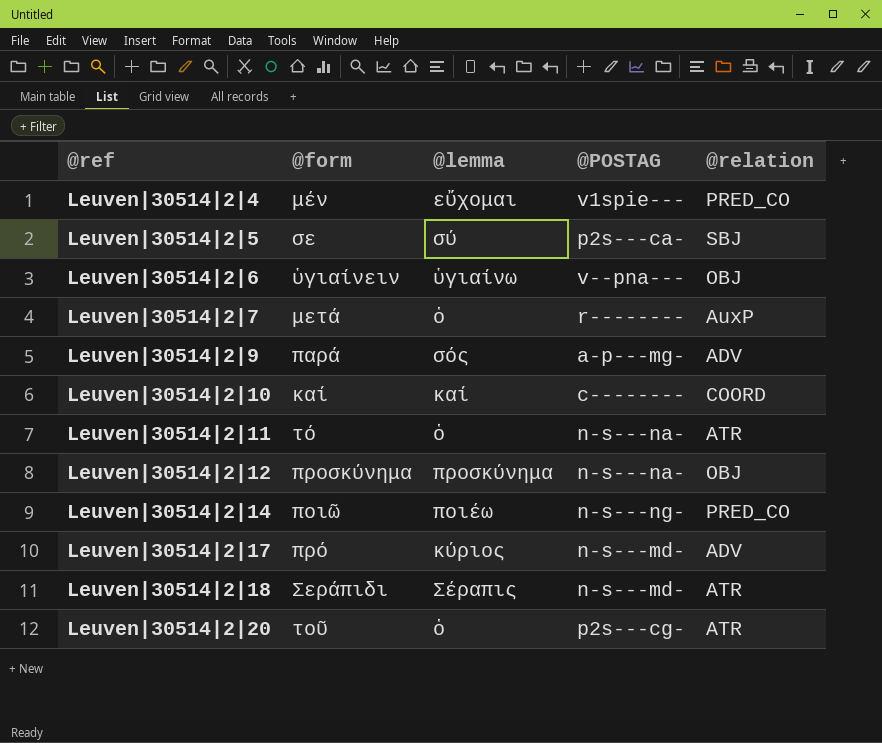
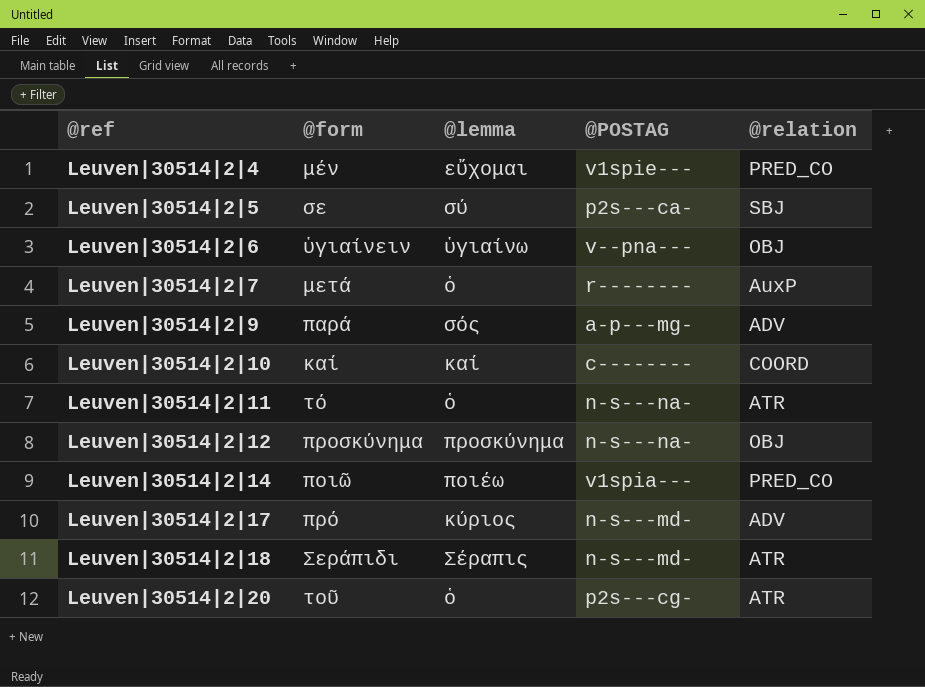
Leuven|30514|2|14 | @POSTAG: n-s---ng- -> v1spia---

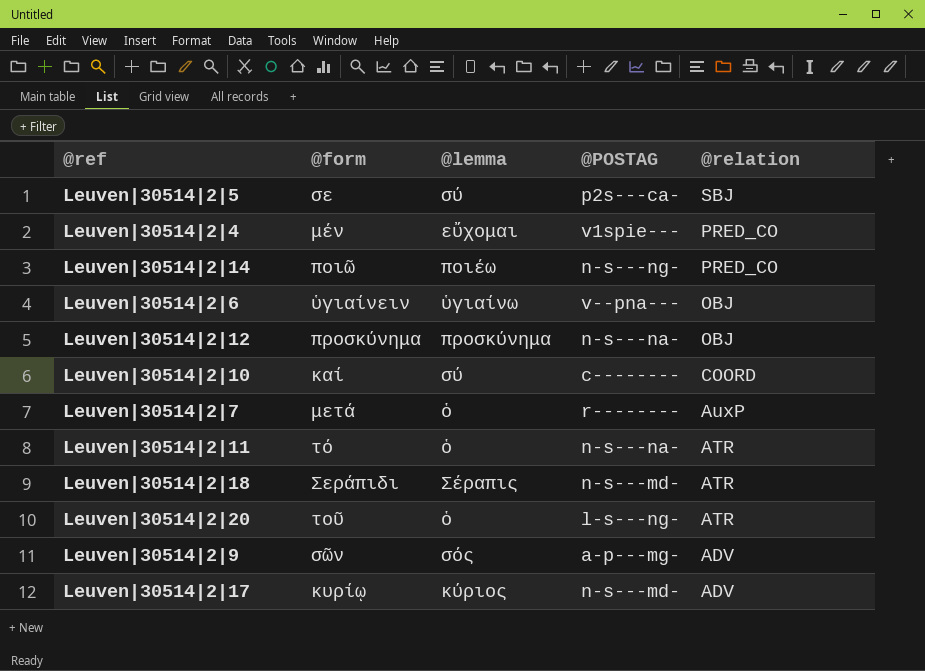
row order: @ref ascending -> @relation descending
Leuven|30514|2|14 | @POSTAG: v1spia--- -> n-s---ng-
Leuven|30514|2|10 | @lemma: καί -> σύ
Leuven|30514|2|20 | @POSTAG: p2s---cg- -> l-s---ng-
Leuven|30514|2|9 | @form: παρά -> σῶν
Leuven|30514|2|17 | @form: πρό -> κυρίῳ

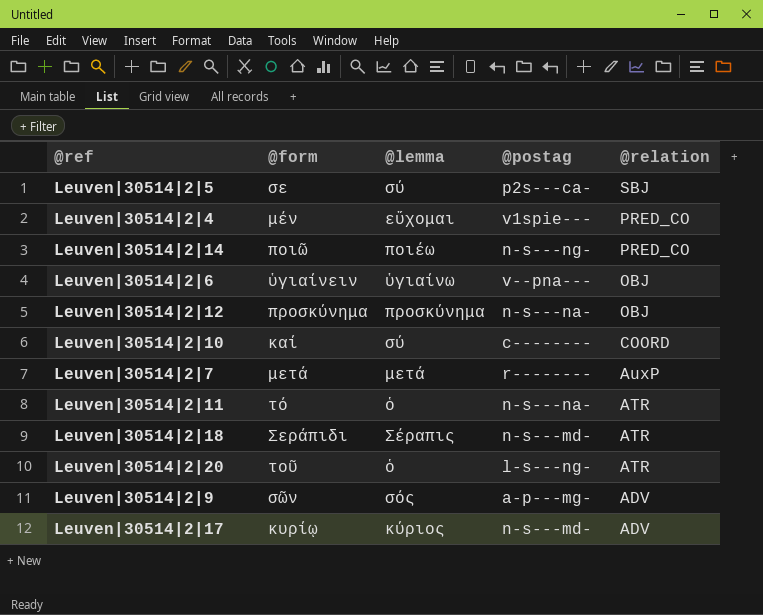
column name: @POSTAG -> @postag
Leuven|30514|2|7 | @lemma: ὁ -> μετά

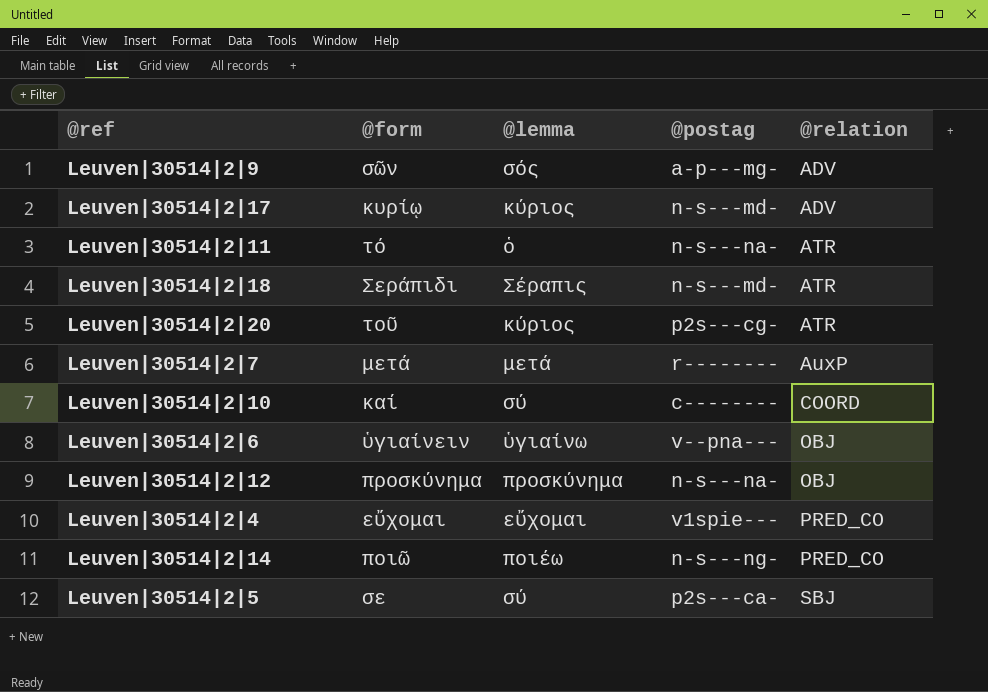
row order: @relation descending -> @relation ascending
Leuven|30514|2|20 | @lemma: ὁ -> κύριος
Leuven|30514|2|20 | @postag: l-s---ng- -> p2s---cg-
Leuven|30514|2|4 | @form: μέν -> εὔχομαι

